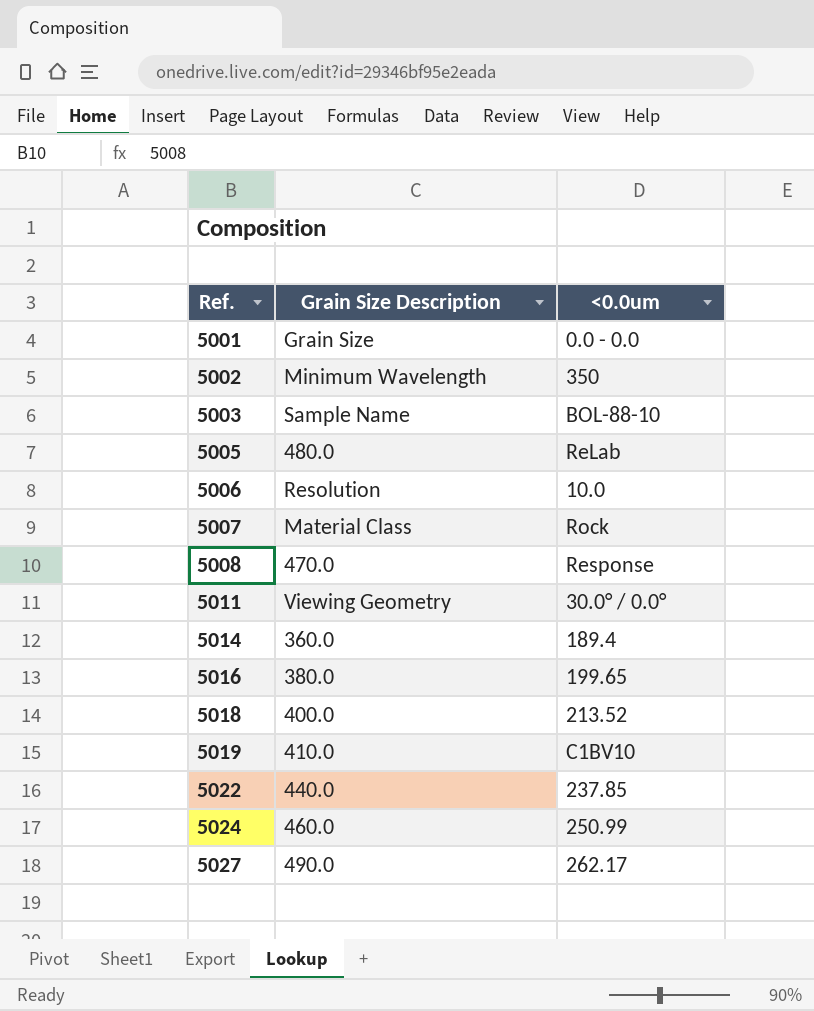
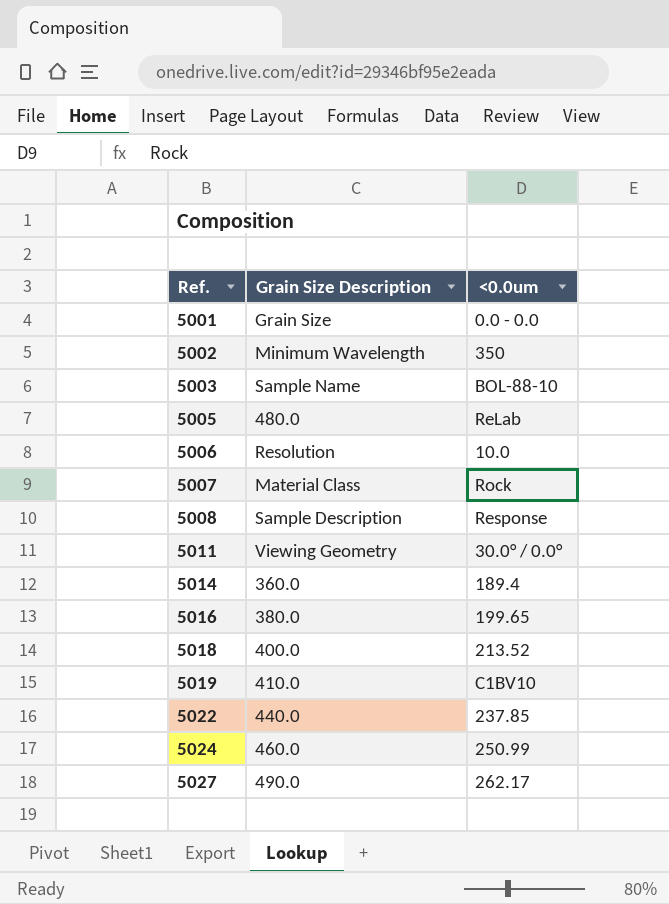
5008 | Grain Size Description: 470.0 -> Sample Description

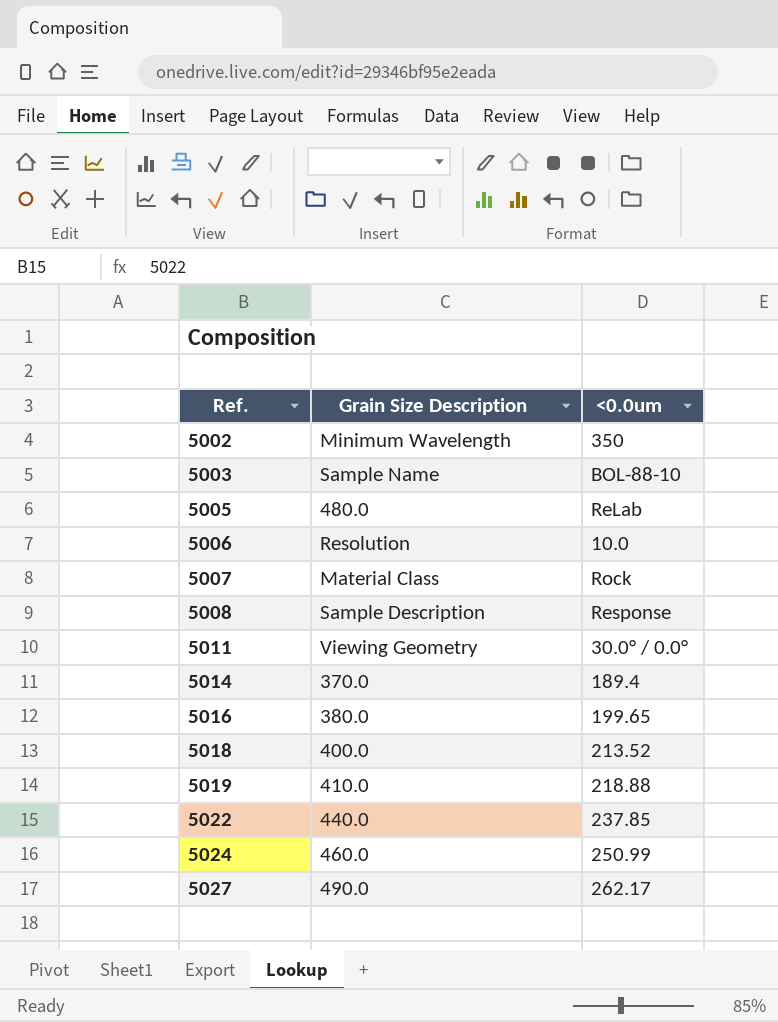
row 5001: Grain Size | 0.0 - 0.0 -> none
5014 | Grain Size Description: 360.0 -> 370.0
5019 | <0.0um: C1BV10 -> 218.88

